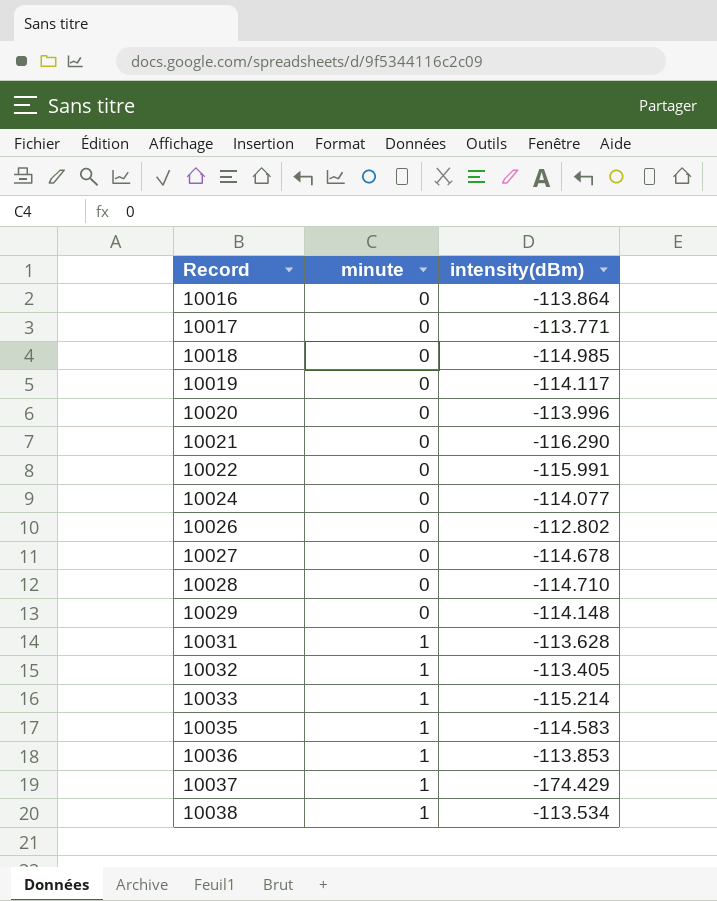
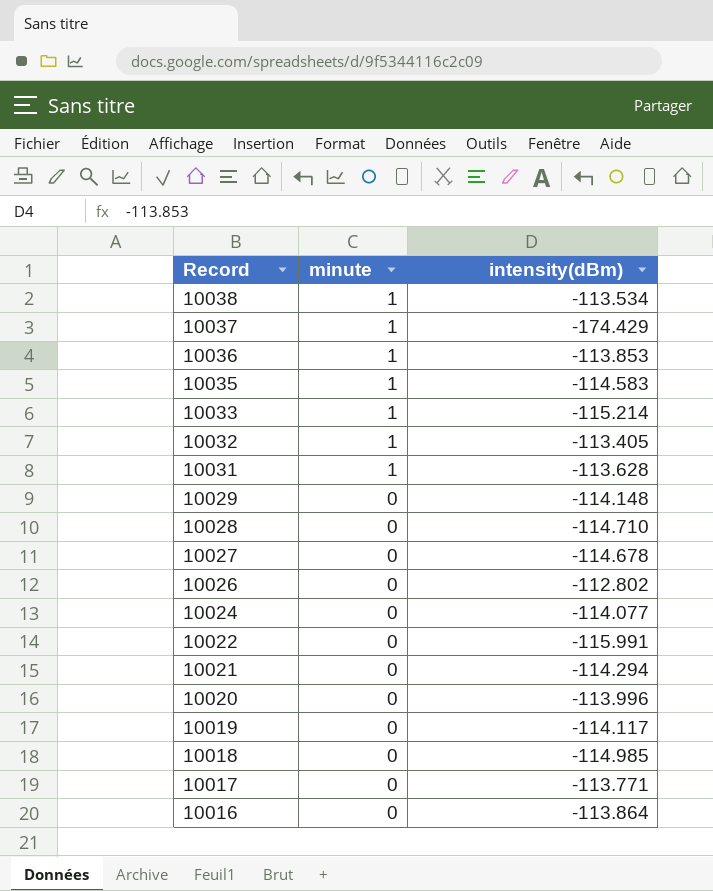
row order: Record ascending -> Record descending
10021 | intensity(dBm): -116.290 -> -114.294

